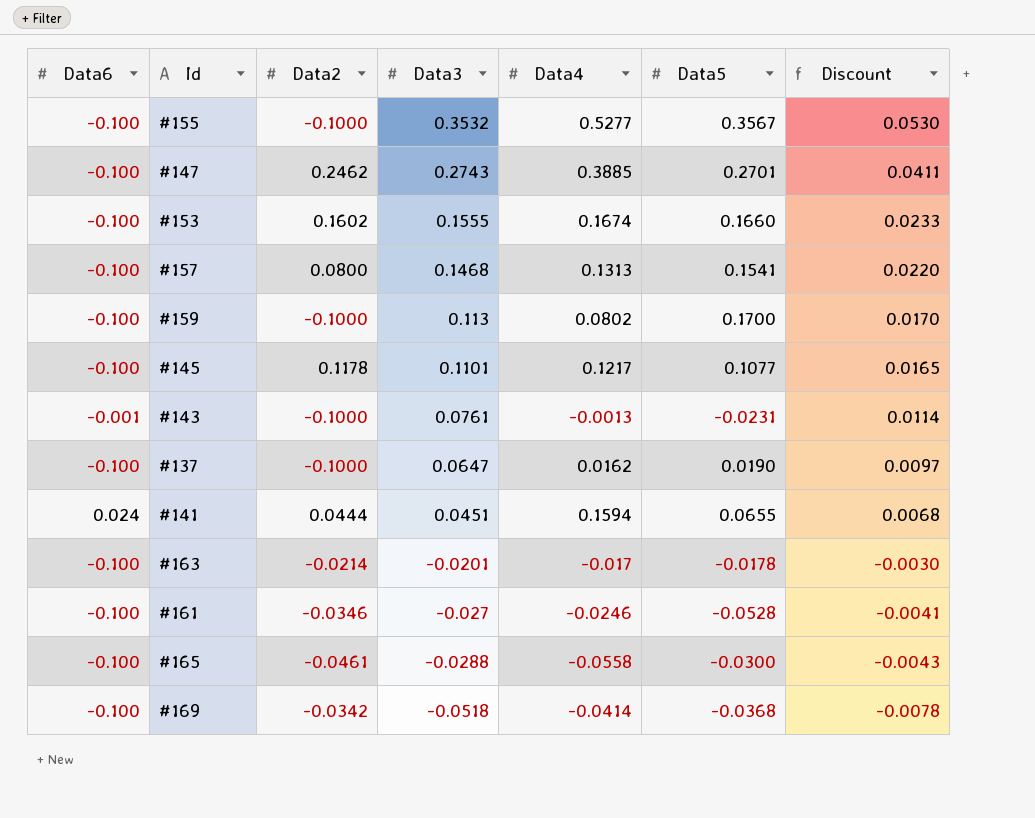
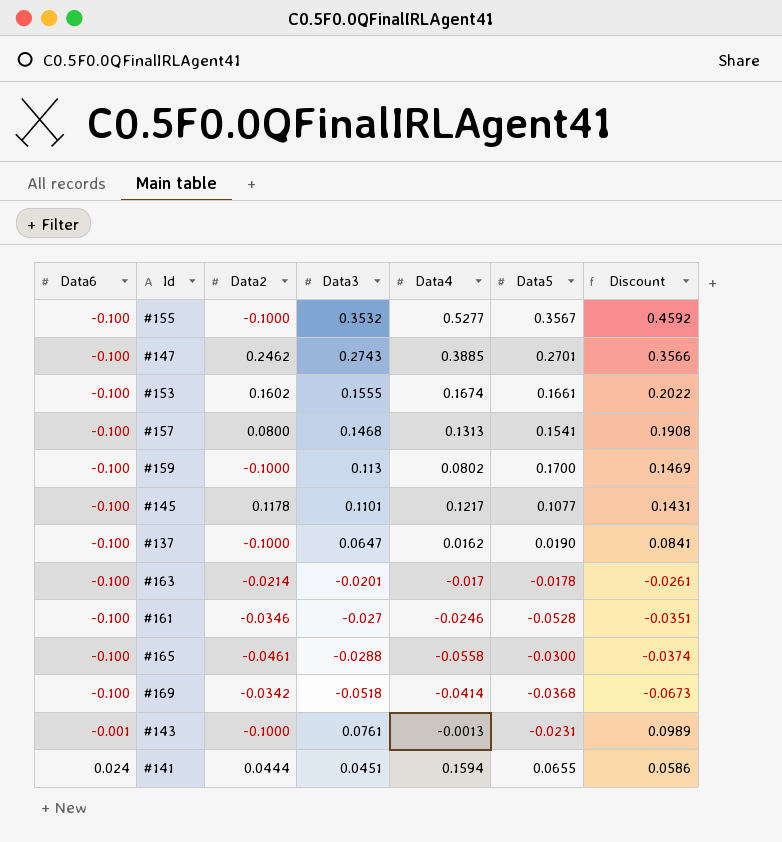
row order: Data3 descending -> Data6 ascending
column Discount | formula: [Data3] * 0.15 -> [Data3] * 1.3
#153 | Data5: 0.1660 -> 0.1661

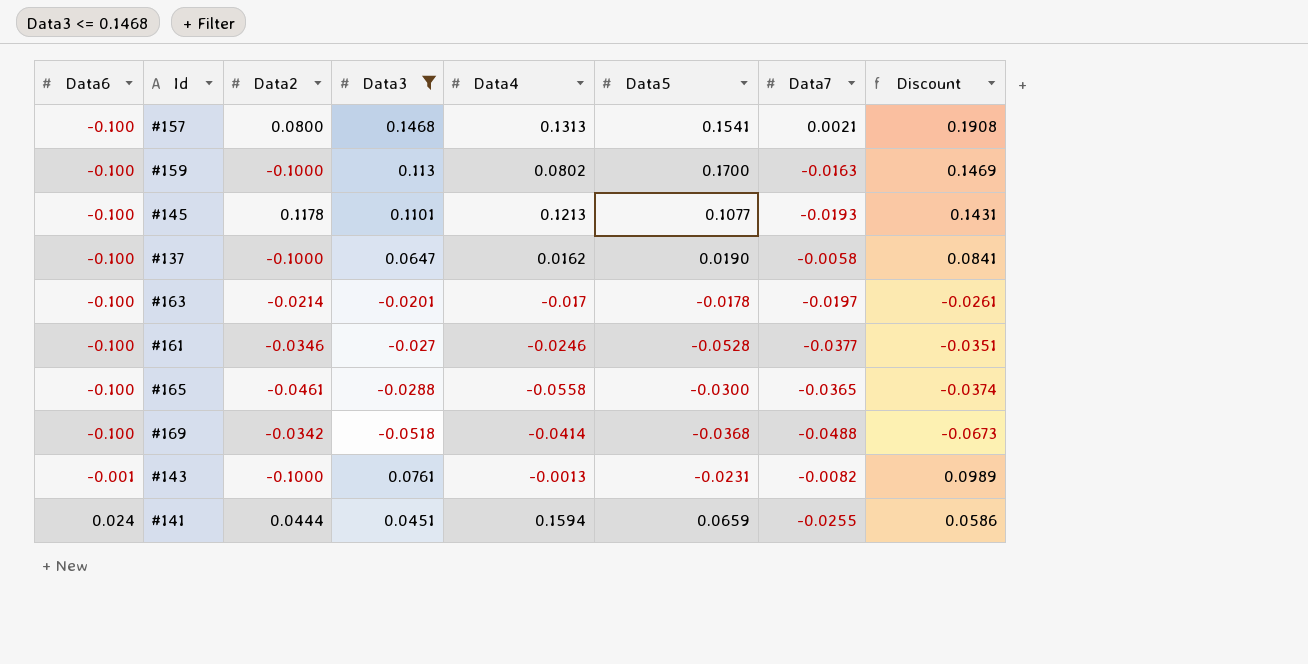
filter: none -> Data3 <= 0.1468
column Data7 | position: none -> 7
#145 | Data4: 0.1217 -> 0.1213
#141 | Data5: 0.0655 -> 0.0659

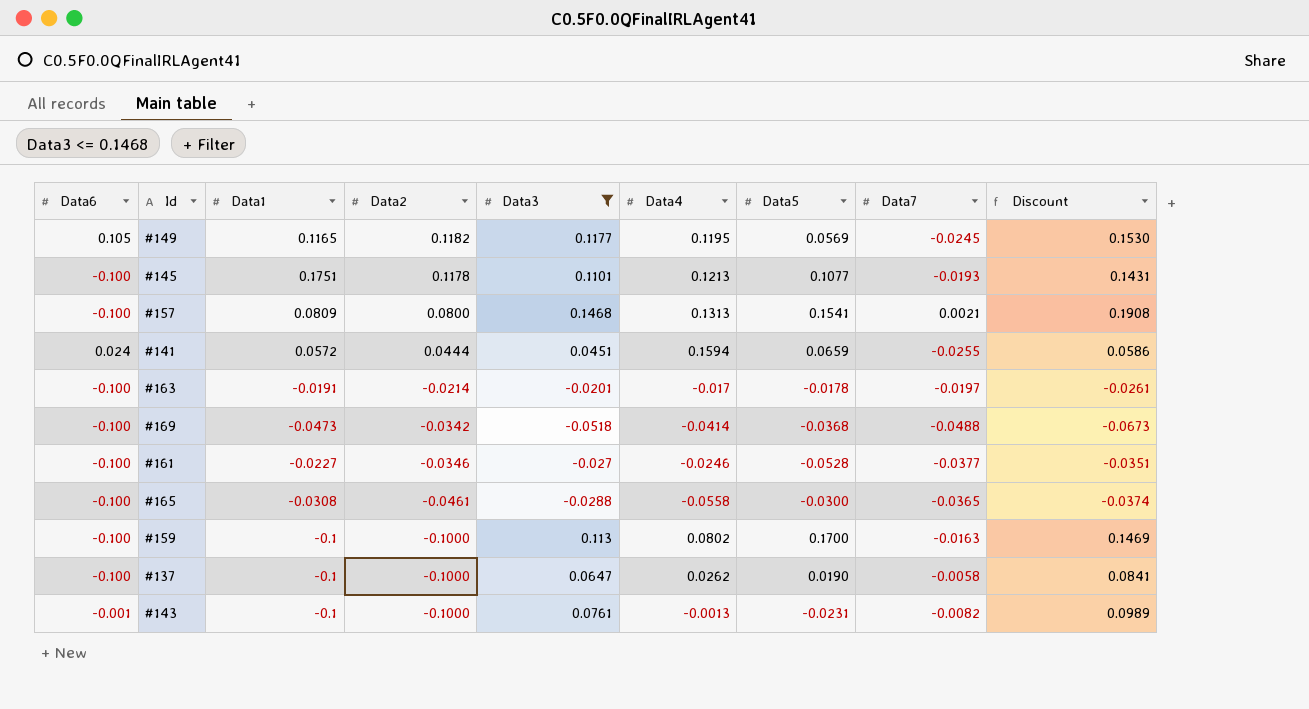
row order: Data6 ascending -> Data2 descending
column Data1 | position: none -> 3
row #149: none -> 0.105 | 0.1165 | 0.1182 | 0.1177 | 0.1195 | 0.0569 | -0.0245 | 0.1530
#137 | Data4: 0.0162 -> 0.0262

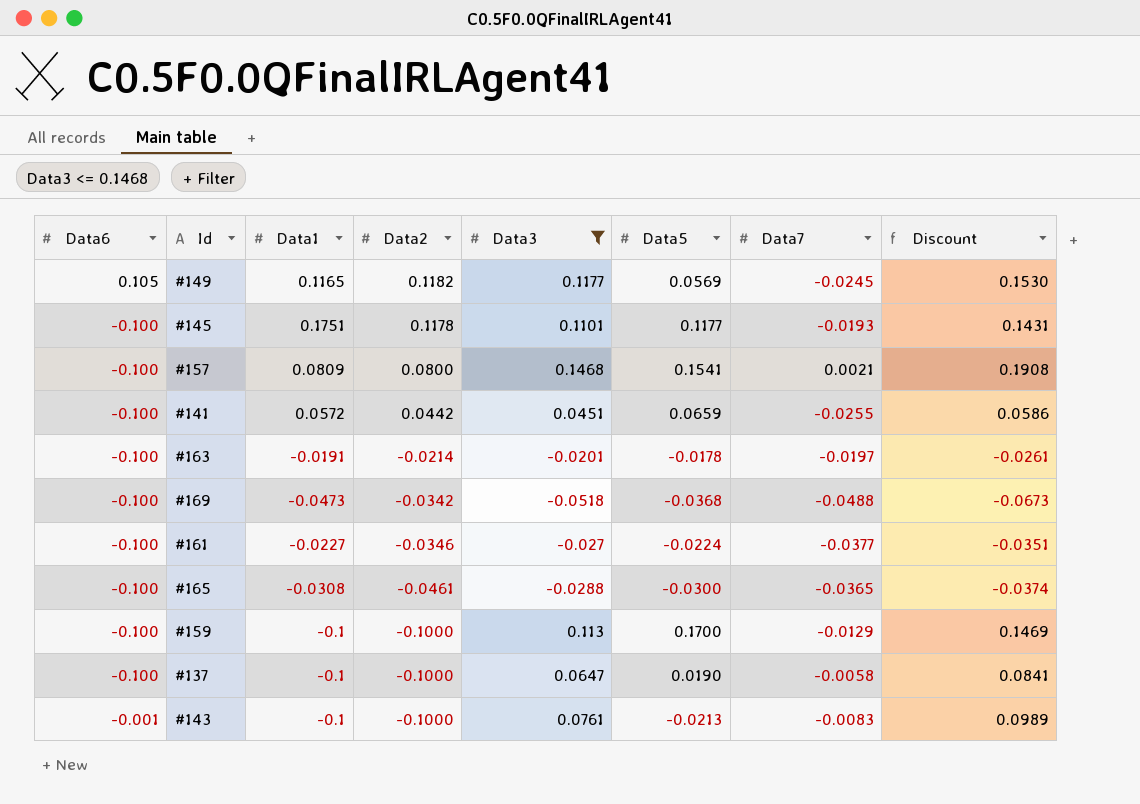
column Data4 | position: 6 -> none
#145 | Data5: 0.1077 -> 0.1177
#141 | Data6: 0.024 -> -0.100
#141 | Data2: 0.0444 -> 0.0442
#161 | Data5: -0.0528 -> -0.0224
#159 | Data7: -0.0163 -> -0.0129
#143 | Data5: -0.0231 -> -0.0213
#143 | Data7: -0.0082 -> -0.0083

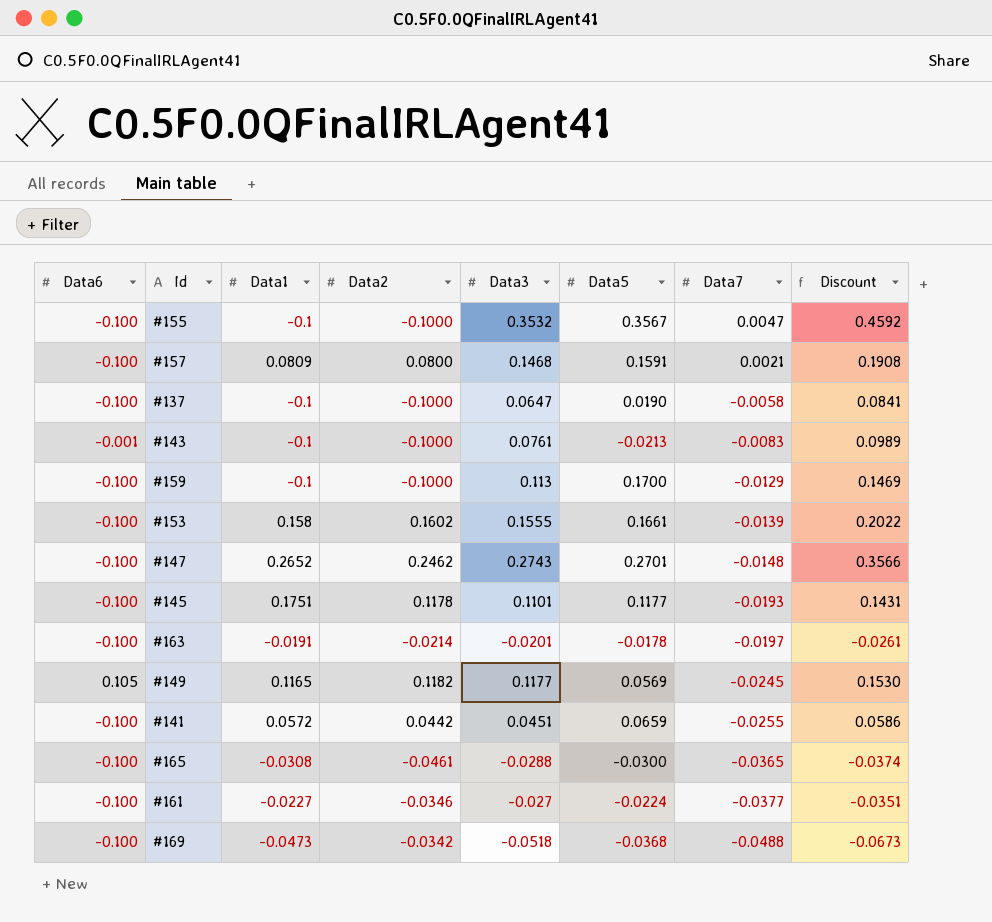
filter: Data3 <= 0.1468 -> none
row order: Data2 descending -> Data7 descending
#157 | Data5: 0.1541 -> 0.1591

